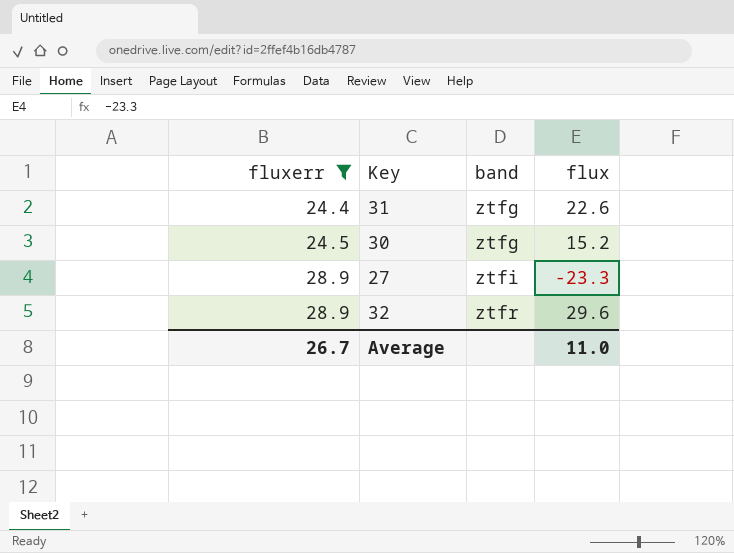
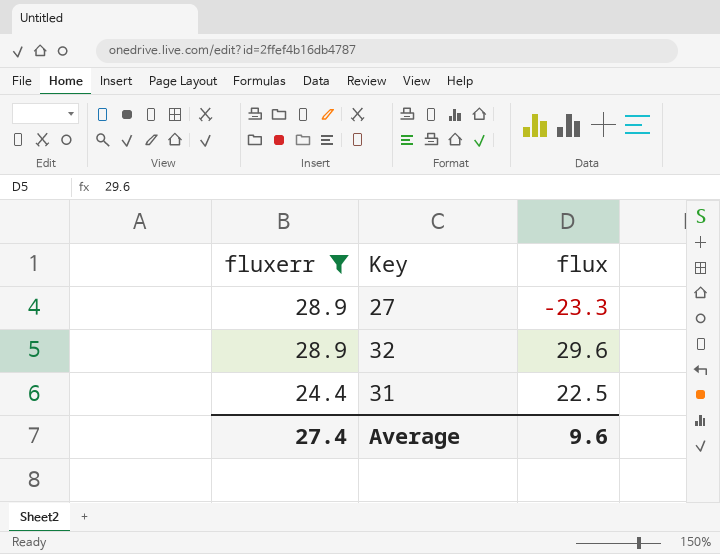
row order: fluxerr ascending -> fluxerr descending
column band | position: 3 -> none
row 30: 24.5 | ztfg | 15.2 -> none
31 | flux: 22.6 -> 22.5
Average | fluxerr: 26.7 -> 27.4
Average | flux: 11.0 -> 9.6

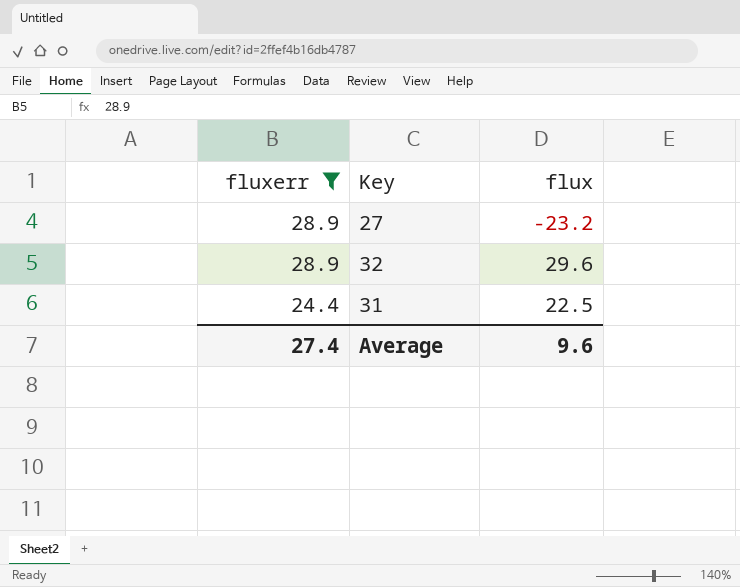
27 | flux: -23.3 -> -23.2

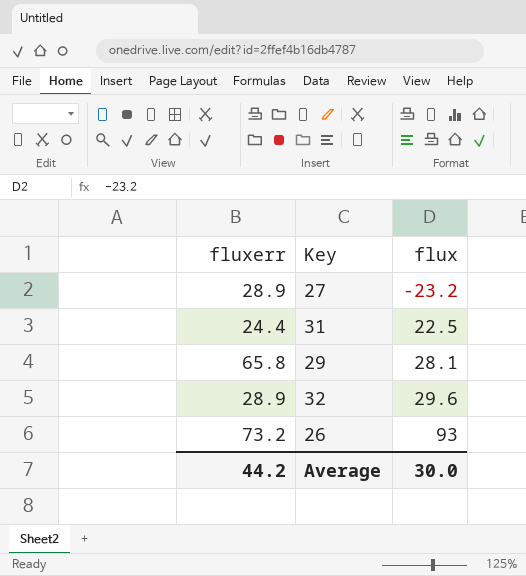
filter: fluxerr <= 28.9 -> none
row order: fluxerr descending -> flux ascending
Average | fluxerr: 27.4 -> 44.2
Average | flux: 9.6 -> 30.0

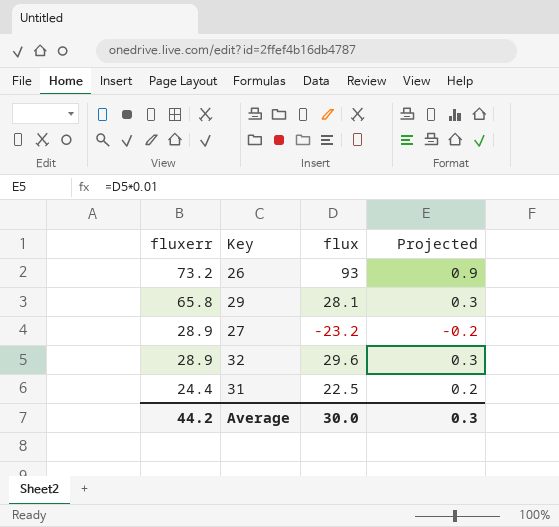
row order: flux ascending -> fluxerr descending
column Projected | formula: none -> [flux] * 0.01

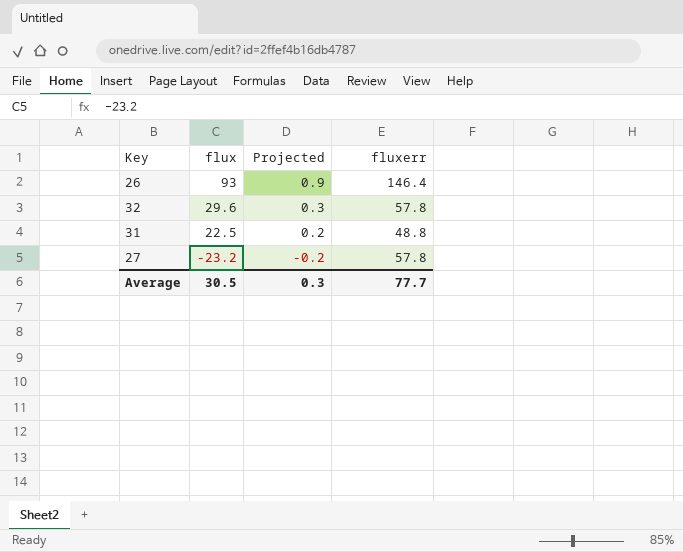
row order: fluxerr descending -> flux descending
column fluxerr | position: 1 -> 4
row 29: 65.8 | 28.1 | 0.3 -> none
26 | fluxerr: 73.2 -> 146.4
32 | fluxerr: 28.9 -> 57.8
31 | fluxerr: 24.4 -> 48.8
27 | fluxerr: 28.9 -> 57.8
Average | flux: 30.0 -> 30.5
Average | fluxerr: 44.2 -> 77.7

